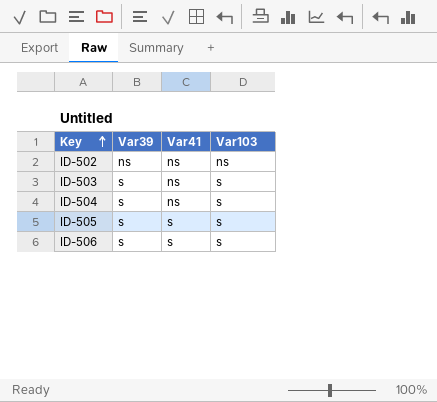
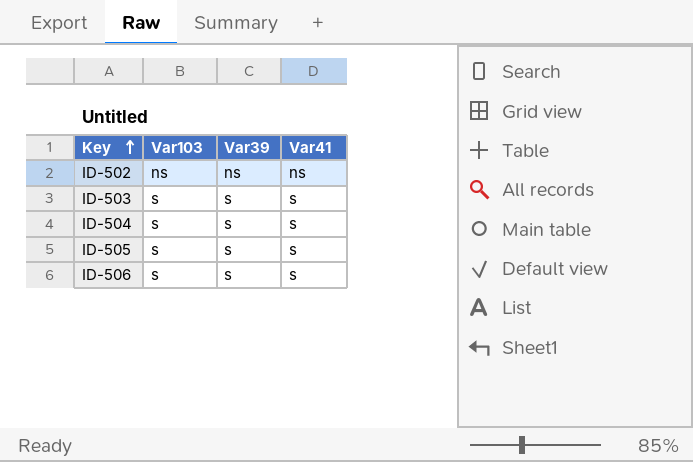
column Var103 | position: 4 -> 2
ID-503 | Var41: ns -> s
ID-504 | Var41: ns -> s

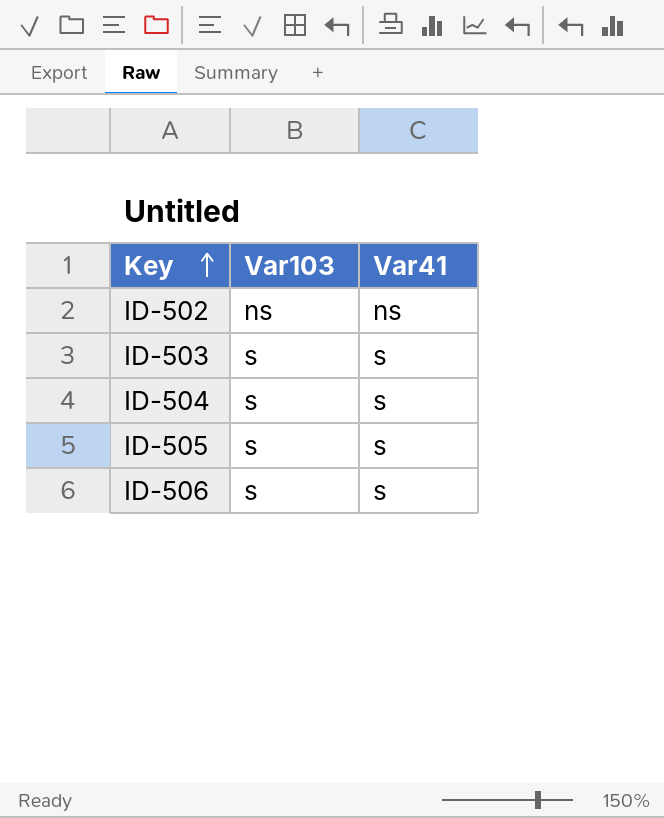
column Var39 | position: 3 -> none

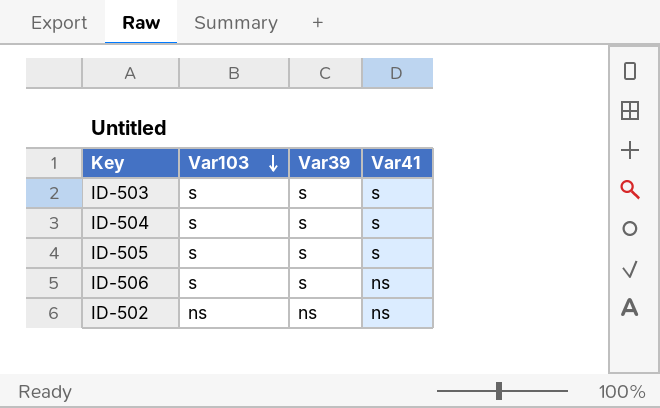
row order: Key ascending -> Var103 descending
column Var39 | position: none -> 3
ID-506 | Var41: s -> ns

